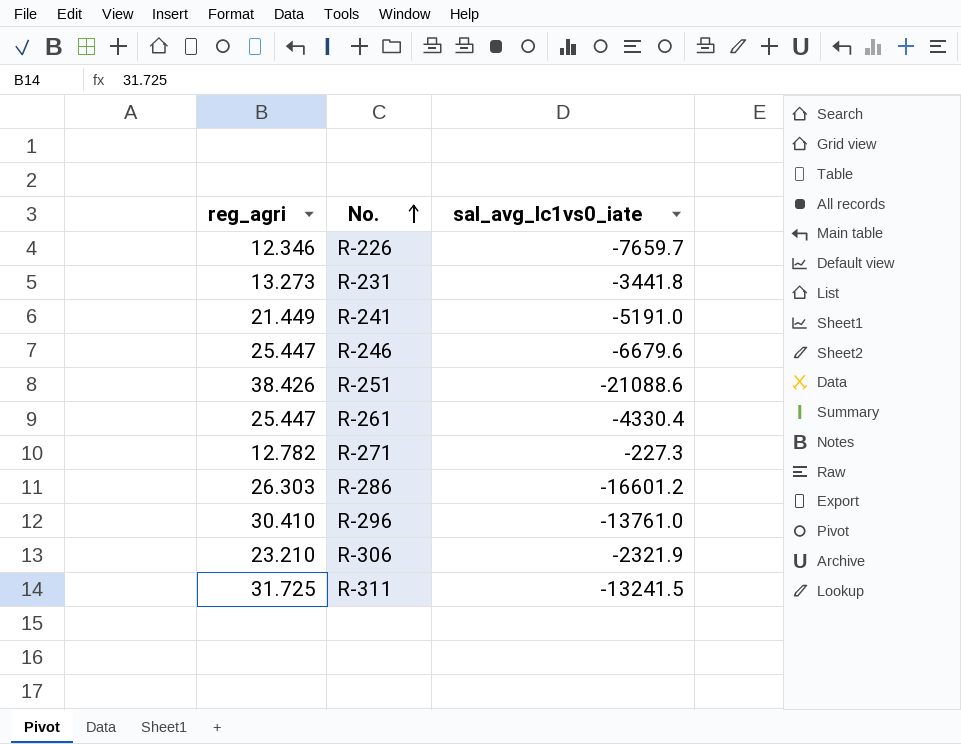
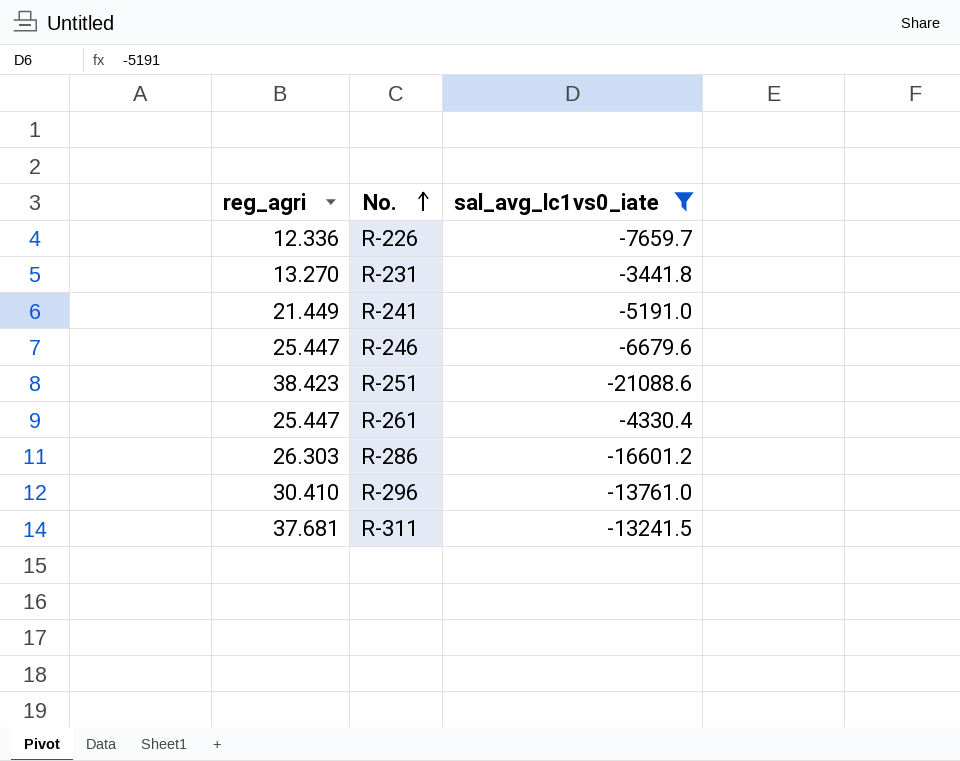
filter: none -> sal_avg_lc1vs0_iate <= -3441.8
R-226 | reg_agri: 12.346 -> 12.336
R-231 | reg_agri: 13.273 -> 13.270
R-251 | reg_agri: 38.426 -> 38.423
R-311 | reg_agri: 31.725 -> 37.681

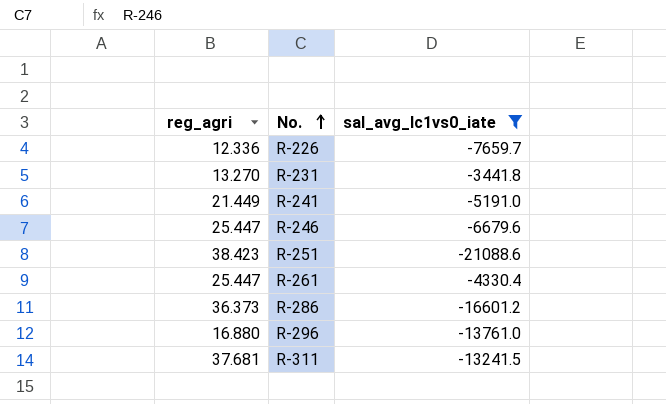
R-286 | reg_agri: 26.303 -> 36.373
R-296 | reg_agri: 30.410 -> 16.880

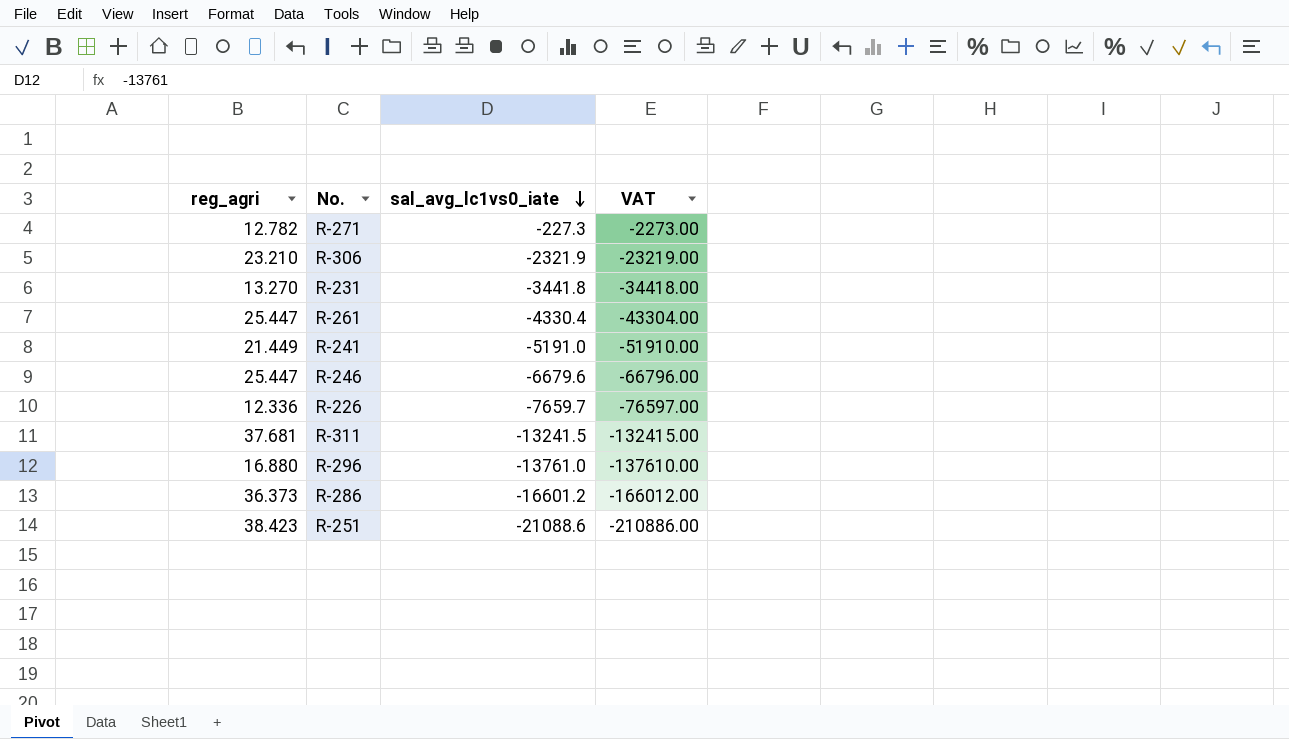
filter: sal_avg_lc1vs0_iate <= -3441.8 -> none
row order: No. ascending -> sal_avg_lc1vs0_iate descending
column VAT | formula: none -> [sal_avg_lc1vs0_iate] * 10

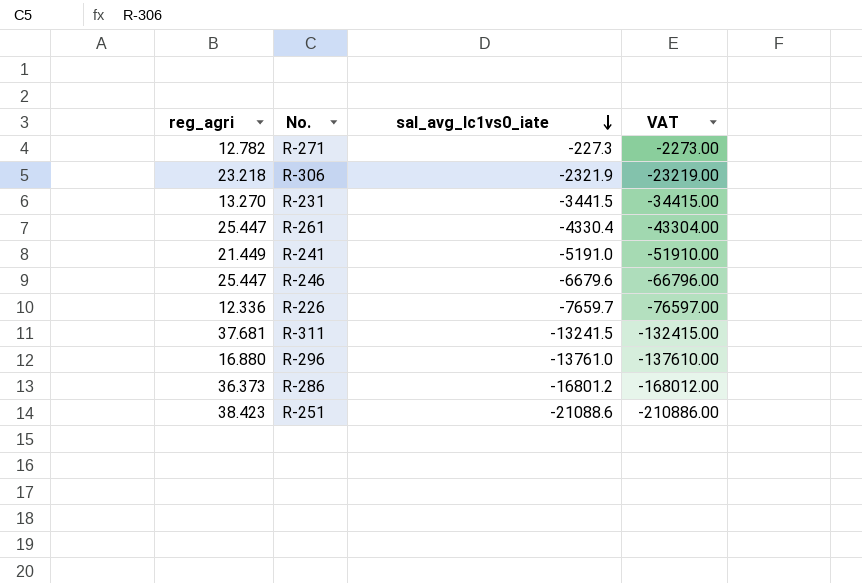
R-306 | reg_agri: 23.210 -> 23.218
R-231 | sal_avg_lc1vs0_iate: -3441.8 -> -3441.5
R-231 | VAT: -34418.00 -> -34415.00
R-286 | sal_avg_lc1vs0_iate: -16601.2 -> -16801.2
R-286 | VAT: -166012.00 -> -168012.00

